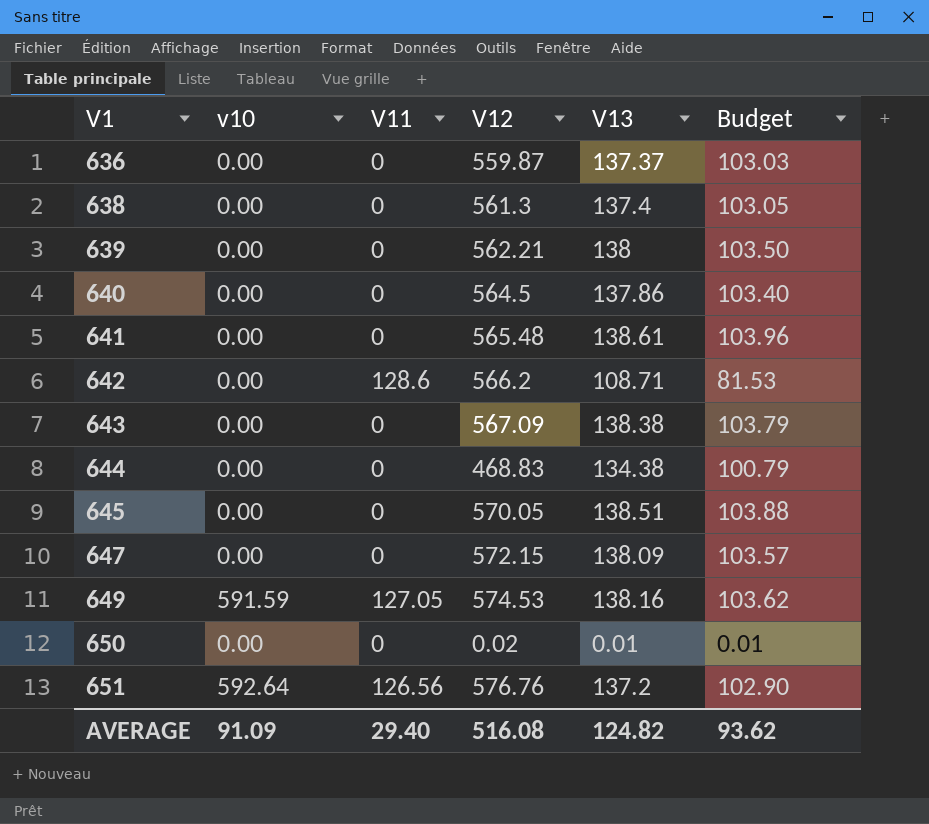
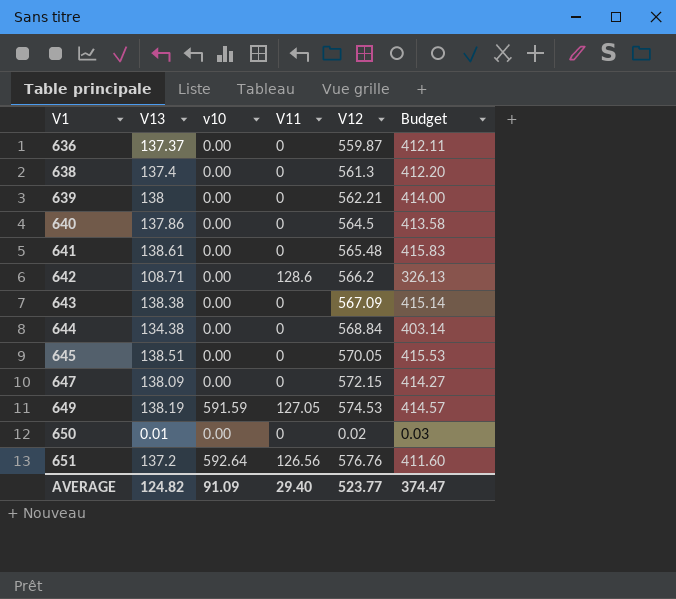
column V13 | position: 5 -> 2
column Budget | formula: [V13] * 0.75 -> [V13] * 3
644 | V12: 468.83 -> 568.84
649 | V13: 138.16 -> 138.19
AVERAGE | V12: 516.08 -> 523.77
AVERAGE | Budget: 93.62 -> 374.47

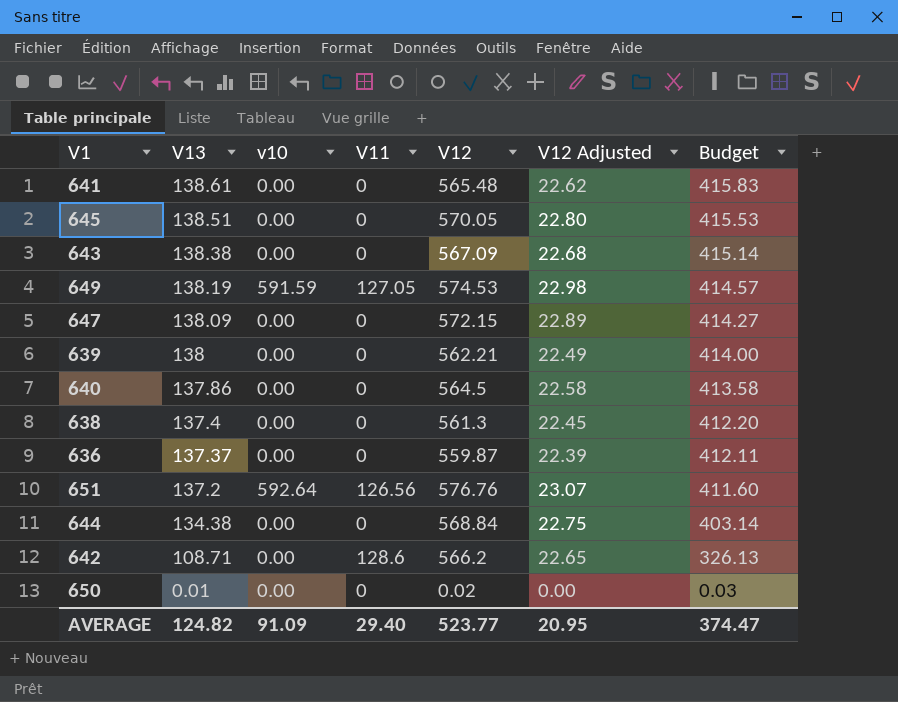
row order: V1 ascending -> V13 descending
column V12 Adjusted | formula: none -> [V12] * 0.04

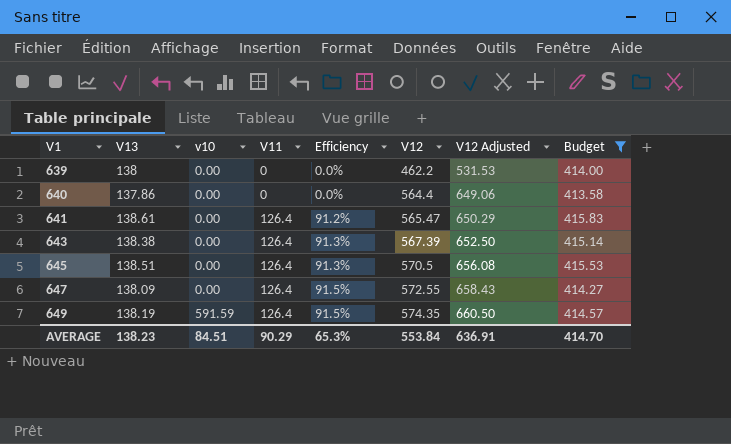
filter: none -> Budget >= 413.58
row order: V13 descending -> V1 ascending
column Efficiency | formula: none -> [V11] / [V13]
column V12 Adjusted | formula: [V12] * 0.04 -> [V12] * 1.15
639 | V12: 562.21 -> 462.2
640 | V12: 564.5 -> 564.4
641 | V11: 0 -> 126.4
641 | V12: 565.48 -> 565.47
643 | V11: 0 -> 126.4
643 | V12: 567.09 -> 567.39
645 | V11: 0 -> 126.4
645 | V12: 570.05 -> 570.5
647 | V11: 0 -> 126.4
647 | V12: 572.15 -> 572.55
649 | V11: 127.05 -> 126.4
649 | V12: 574.53 -> 574.35
AVERAGE | V13: 124.82 -> 138.23
AVERAGE | v10: 91.09 -> 84.51
AVERAGE | V11: 29.40 -> 90.29
AVERAGE | V12: 523.77 -> 553.84
AVERAGE | V12 Adjusted: 20.95 -> 636.91
AVERAGE | Budget: 374.47 -> 414.70

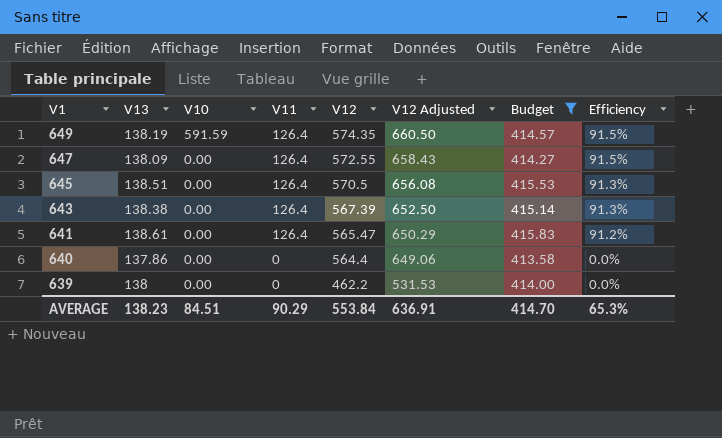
row order: V1 ascending -> V1 descending
column name: v10 -> V10
column Efficiency | position: 5 -> 8

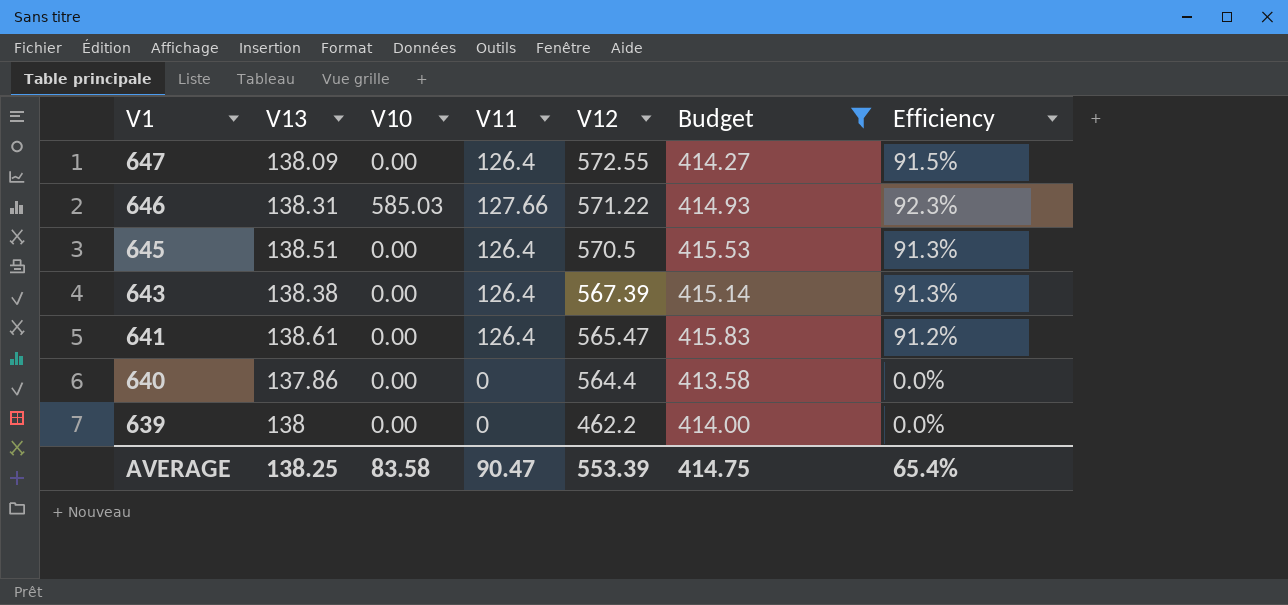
column V12 Adjusted | formula: [V12] * 1.15 -> none
row 649: 138.19 | 591.59 | 126.4 | 574.35 | 660.50 | 414.57 | 91.5% -> none
row 646: none -> 138.31 | 585.03 | 127.66 | 571.22 | 414.93 | 92.3%
AVERAGE | V13: 138.23 -> 138.25
AVERAGE | V10: 84.51 -> 83.58
AVERAGE | V11: 90.29 -> 90.47
AVERAGE | V12: 553.84 -> 553.39
AVERAGE | Budget: 414.70 -> 414.75
AVERAGE | Efficiency: 65.3% -> 65.4%

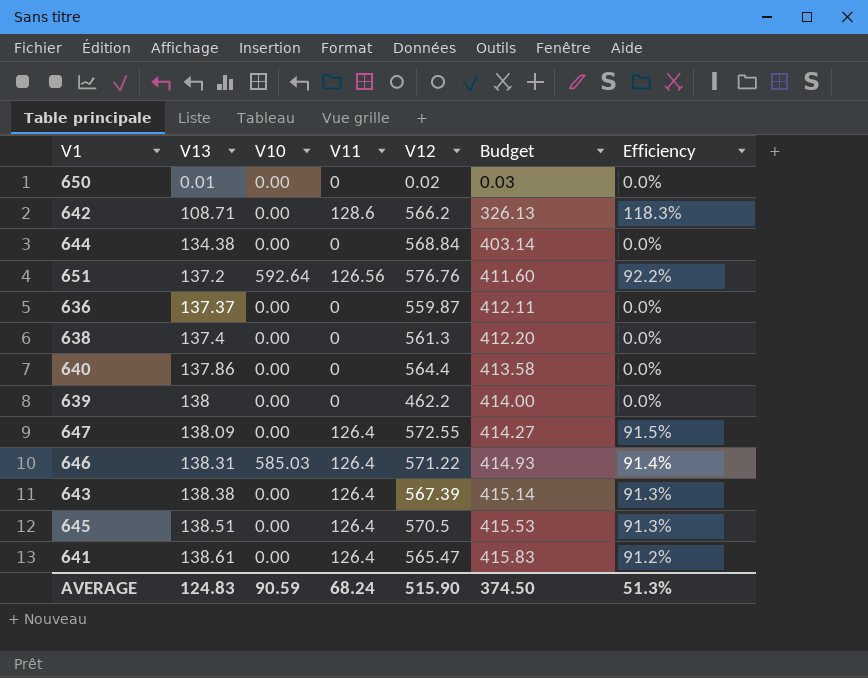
filter: Budget >= 413.58 -> none
row order: V1 descending -> V13 ascending
646 | V11: 127.66 -> 126.4
646 | Efficiency: 92.3% -> 91.4%
AVERAGE | V13: 138.25 -> 124.83
AVERAGE | V10: 83.58 -> 90.59
AVERAGE | V11: 90.47 -> 68.24
AVERAGE | V12: 553.39 -> 515.90
AVERAGE | Budget: 414.75 -> 374.50
AVERAGE | Efficiency: 65.4% -> 51.3%

